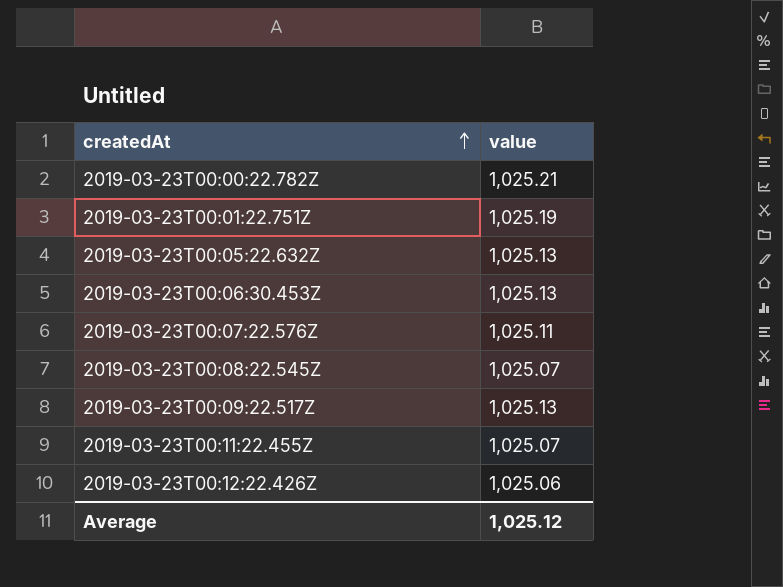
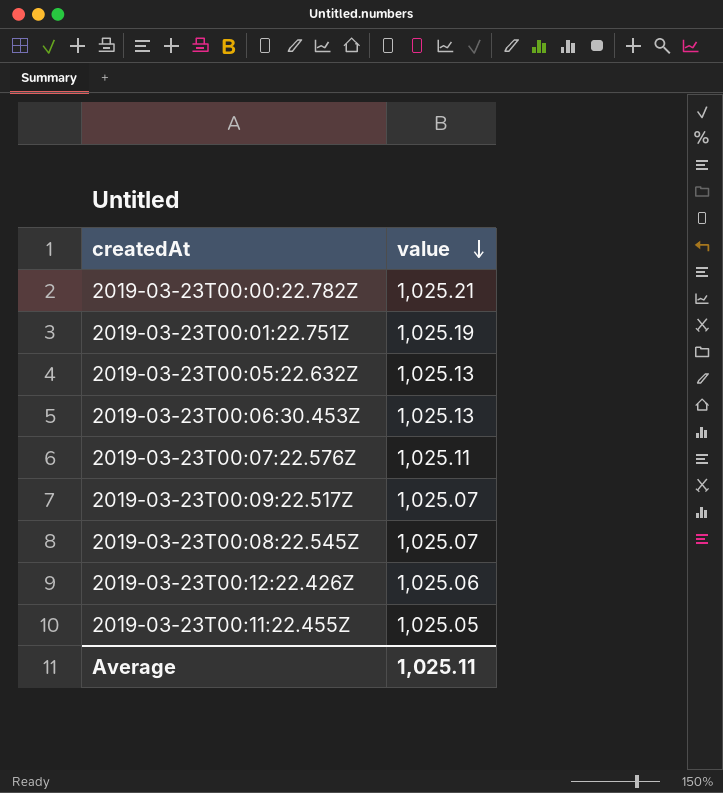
row order: createdAt ascending -> value descending
2019-03-23T00:09:22.517Z | value: 1,025.13 -> 1,025.07
2019-03-23T00:11:22.455Z | value: 1,025.07 -> 1,025.05
Average | value: 1,025.12 -> 1,025.11

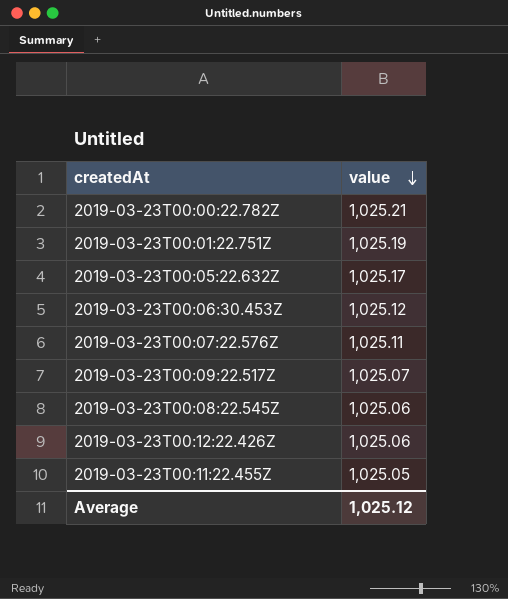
2019-03-23T00:05:22.632Z | value: 1,025.13 -> 1,025.17
2019-03-23T00:06:30.453Z | value: 1,025.13 -> 1,025.12
2019-03-23T00:08:22.545Z | value: 1,025.07 -> 1,025.06
Average | value: 1,025.11 -> 1,025.12

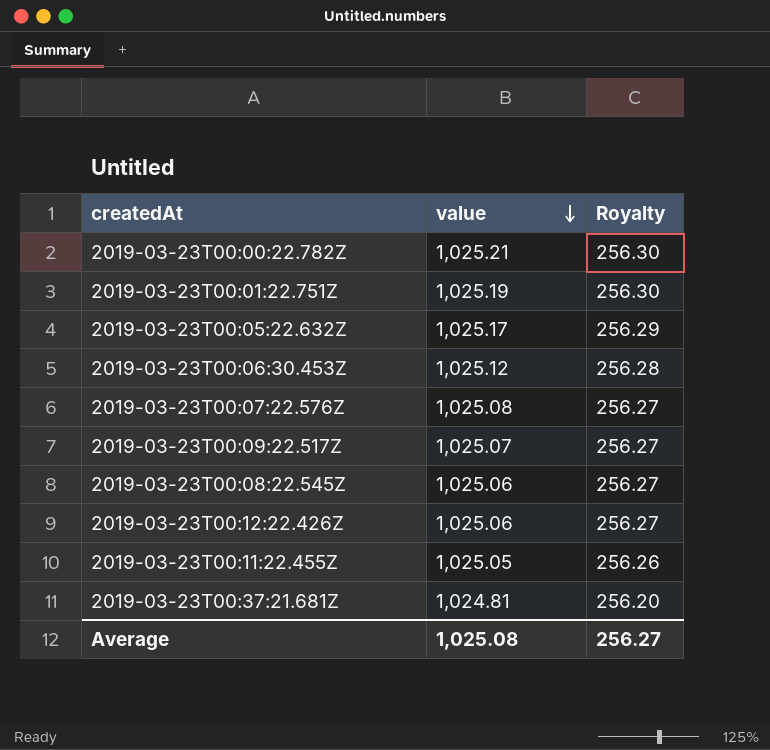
column Royalty | formula: none -> [value] * 0.25
2019-03-23T00:07:22.576Z | value: 1,025.11 -> 1,025.08
row 2019-03-23T00:37:21.681Z: none -> 1,024.81 | 256.20
Average | value: 1,025.12 -> 1,025.08

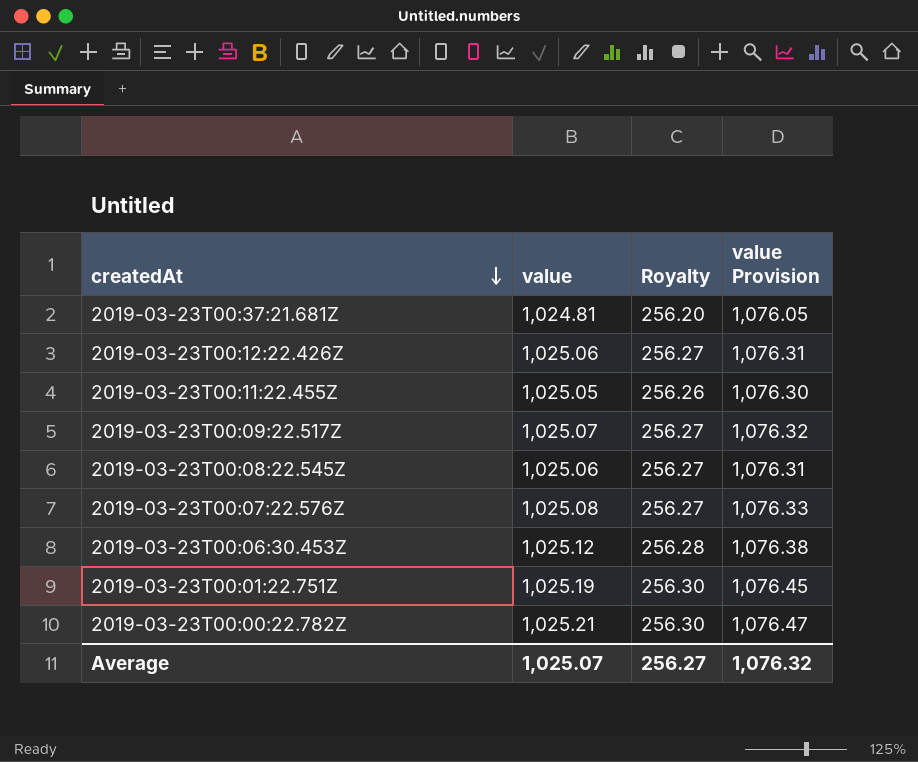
row order: value descending -> createdAt descending
column value Provision | formula: none -> [value] * 1.05
row 2019-03-23T00:05:22.632Z: 1,025.17 | 256.29 -> none
Average | value: 1,025.08 -> 1,025.07

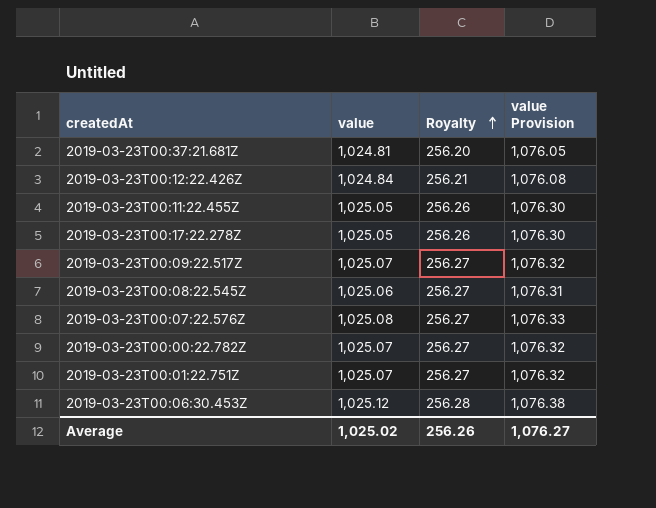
row order: createdAt descending -> Royalty ascending
2019-03-23T00:12:22.426Z | value: 1,025.06 -> 1,024.84
2019-03-23T00:12:22.426Z | Royalty: 256.27 -> 256.21
2019-03-23T00:12:22.426Z | value Provision: 1,076.31 -> 1,076.08
row 2019-03-23T00:17:22.278Z: none -> 1,025.05 | 256.26 | 1,076.30
2019-03-23T00:00:22.782Z | value: 1,025.21 -> 1,025.07
2019-03-23T00:00:22.782Z | Royalty: 256.30 -> 256.27
2019-03-23T00:00:22.782Z | value Provision: 1,076.47 -> 1,076.32
2019-03-23T00:01:22.751Z | value: 1,025.19 -> 1,025.07
2019-03-23T00:01:22.751Z | Royalty: 256.30 -> 256.27
2019-03-23T00:01:22.751Z | value Provision: 1,076.45 -> 1,076.32
Average | value: 1,025.07 -> 1,025.02
Average | Royalty: 256.27 -> 256.26
Average | value Provision: 1,076.32 -> 1,076.27

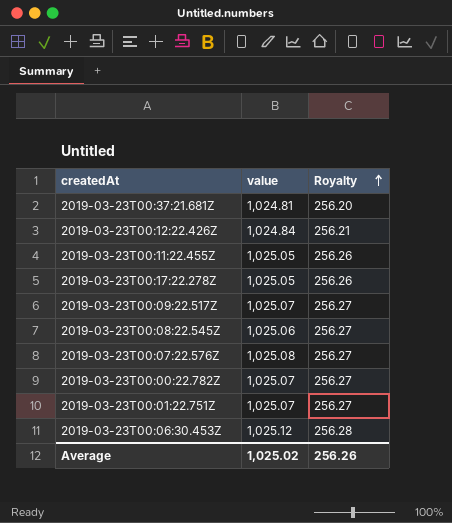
column value Provision | formula: [value] * 1.05 -> none

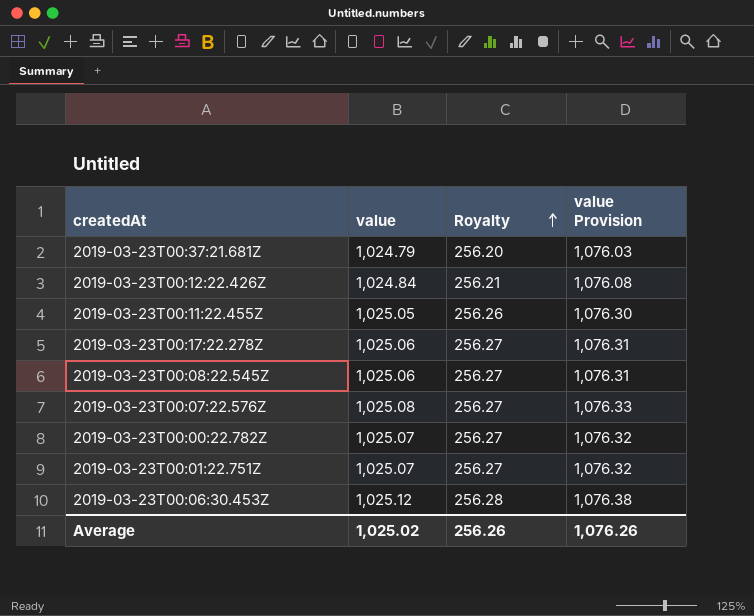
column value Provision | formula: none -> [value] * 1.05
row 2019-03-23T00:09:22.517Z: 1,025.07 | 256.27 -> none
2019-03-23T00:37:21.681Z | value: 1,024.81 -> 1,024.79
2019-03-23T00:17:22.278Z | value: 1,025.05 -> 1,025.06
2019-03-23T00:17:22.278Z | Royalty: 256.26 -> 256.27

